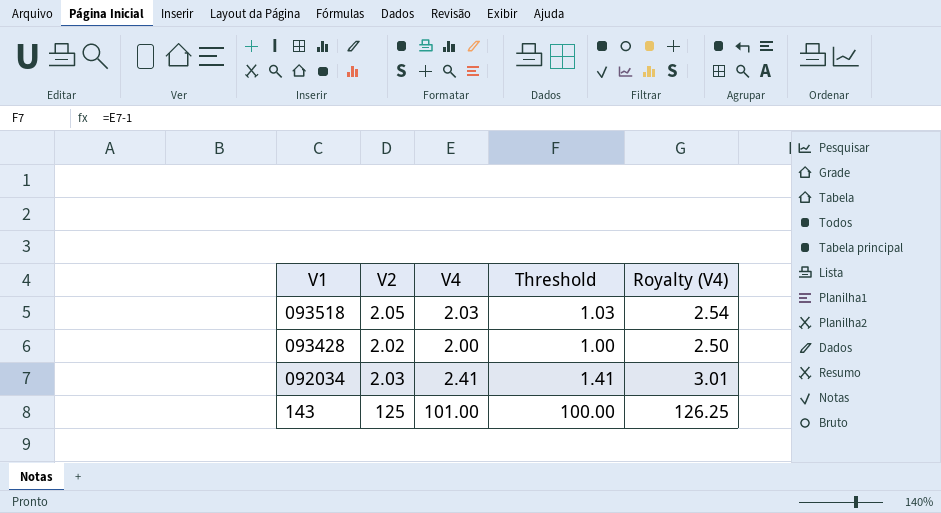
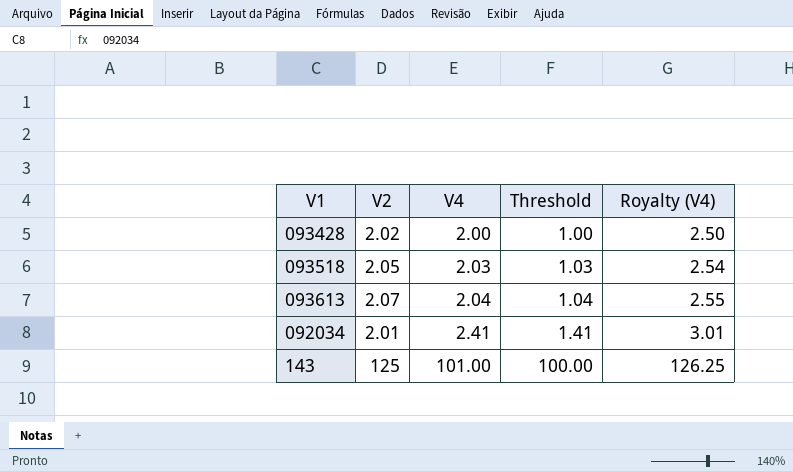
row order: V1 descending -> V4 ascending
row 093613: none -> 2.07 | 2.04 | 1.04 | 2.55
092034 | V2: 2.03 -> 2.01

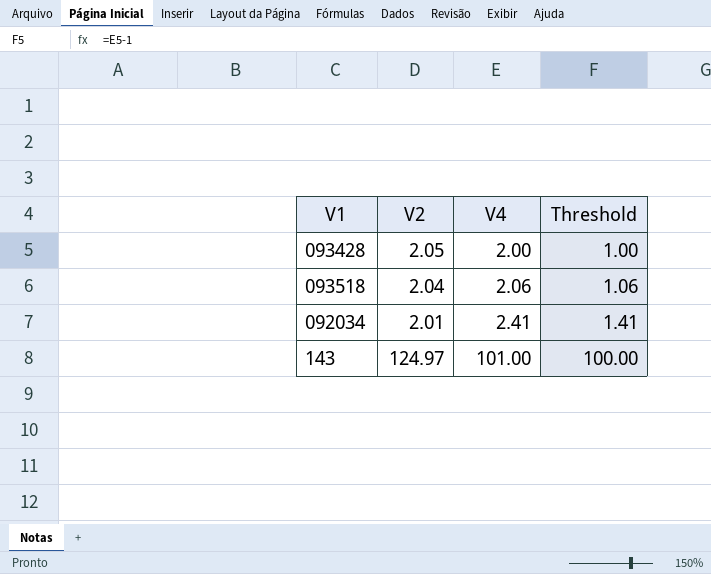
column Royalty (V4) | formula: [V4] * 1.25 -> none
row 093613: 2.07 | 2.04 | 1.04 | 2.55 -> none
093428 | V2: 2.02 -> 2.05
093518 | V2: 2.05 -> 2.04
093518 | V4: 2.03 -> 2.06
093518 | Threshold: 1.03 -> 1.06
143 | V2: 125 -> 124.97

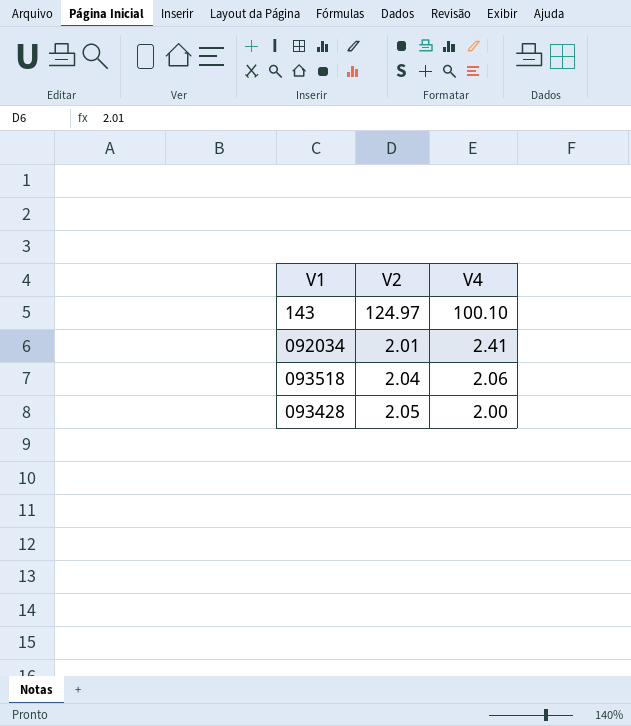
row order: V4 ascending -> V4 descending
column Threshold | formula: [V4] - 1 -> none
143 | V4: 101.00 -> 100.10

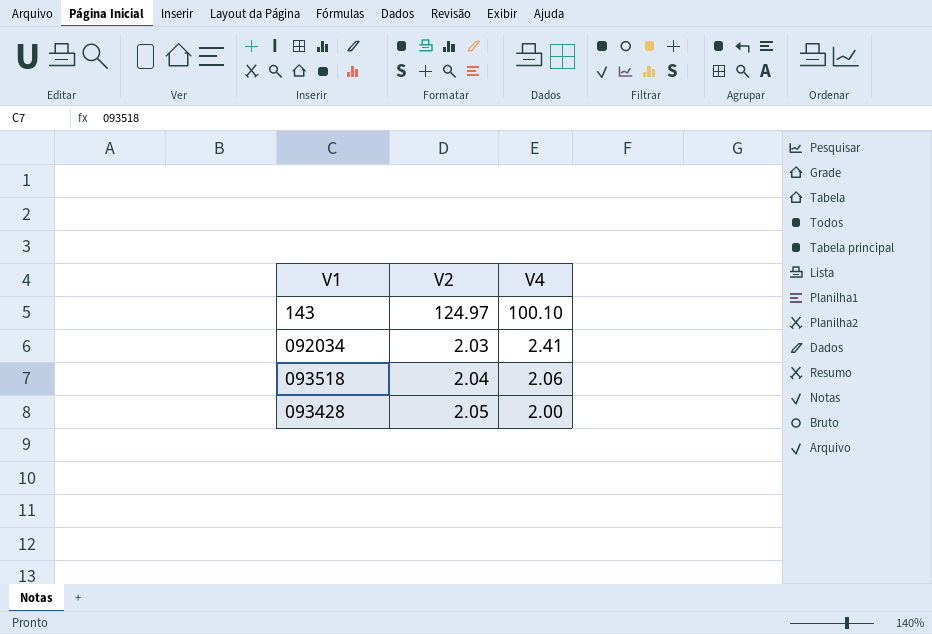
092034 | V2: 2.01 -> 2.03

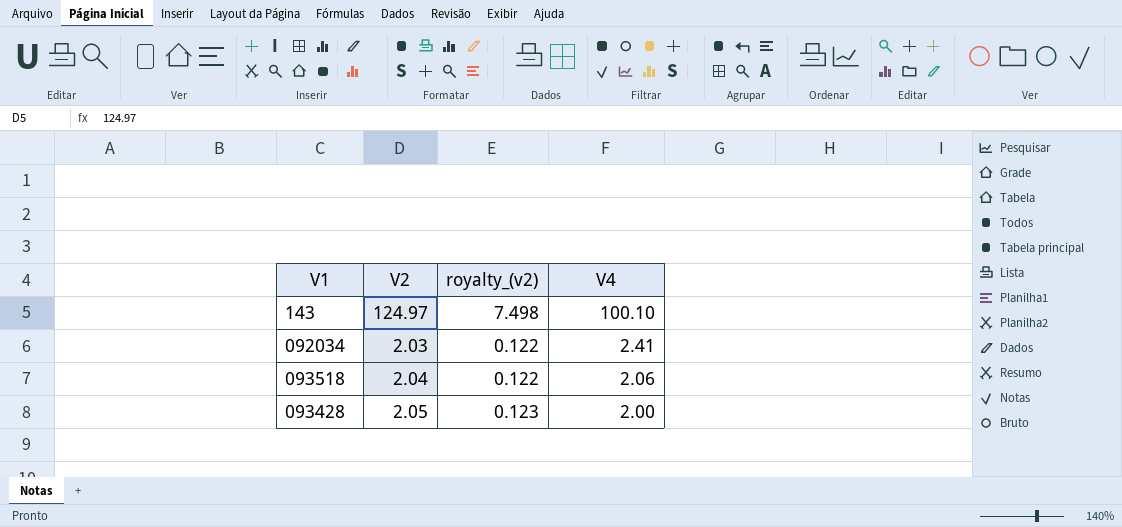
column royalty_(v2) | formula: none -> [V2] * 0.06

